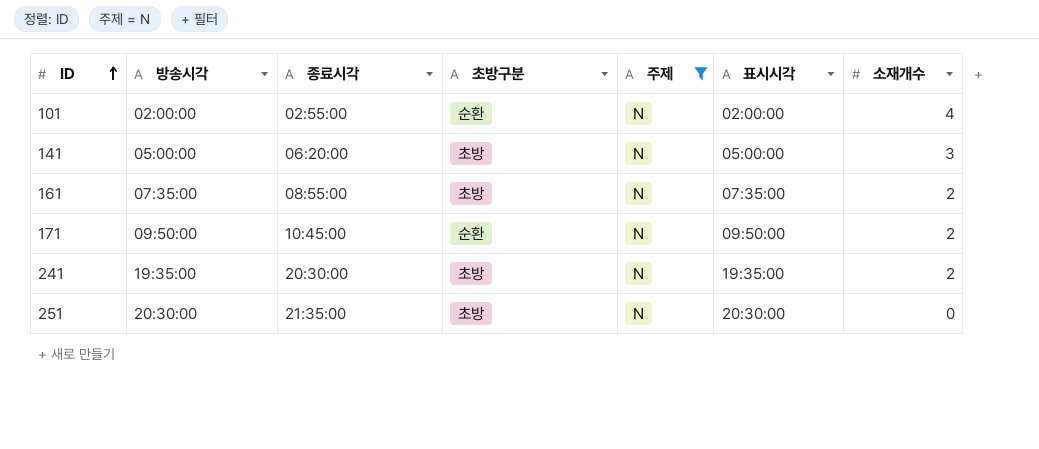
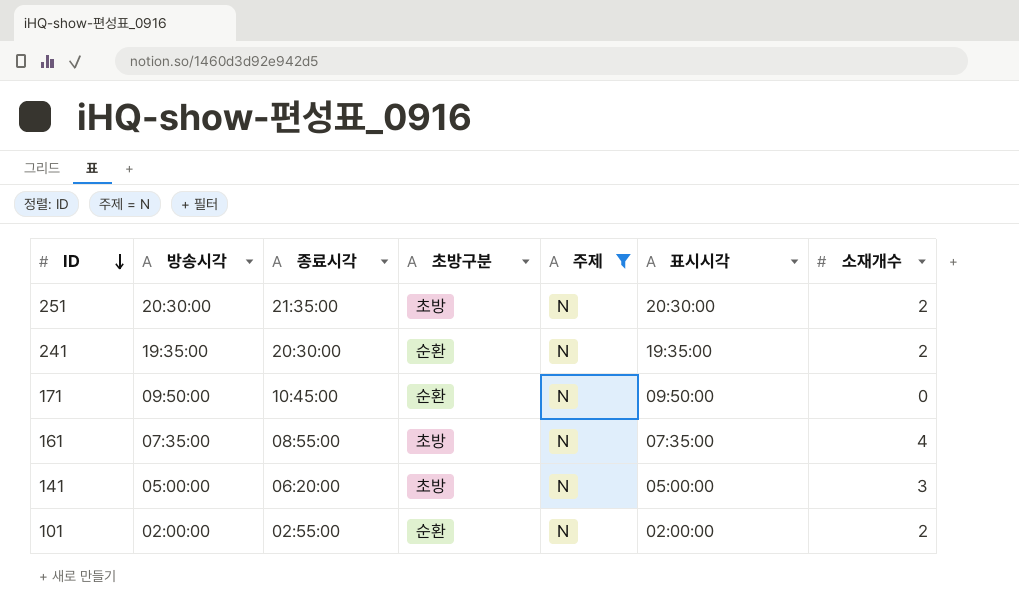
row order: ID ascending -> ID descending
251 | 소재개수: 0 -> 2
241 | 초방구분: 초방 -> 순환
171 | 소재개수: 2 -> 0
161 | 소재개수: 2 -> 4
101 | 소재개수: 4 -> 2

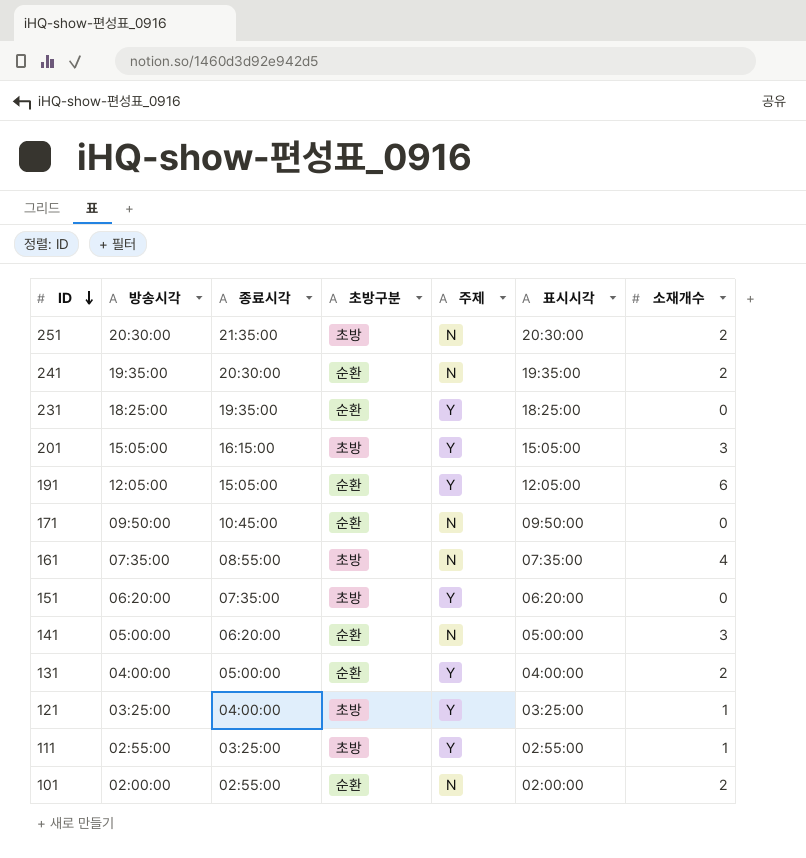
filter: 주제 = N -> none
141 | 초방구분: 초방 -> 순환

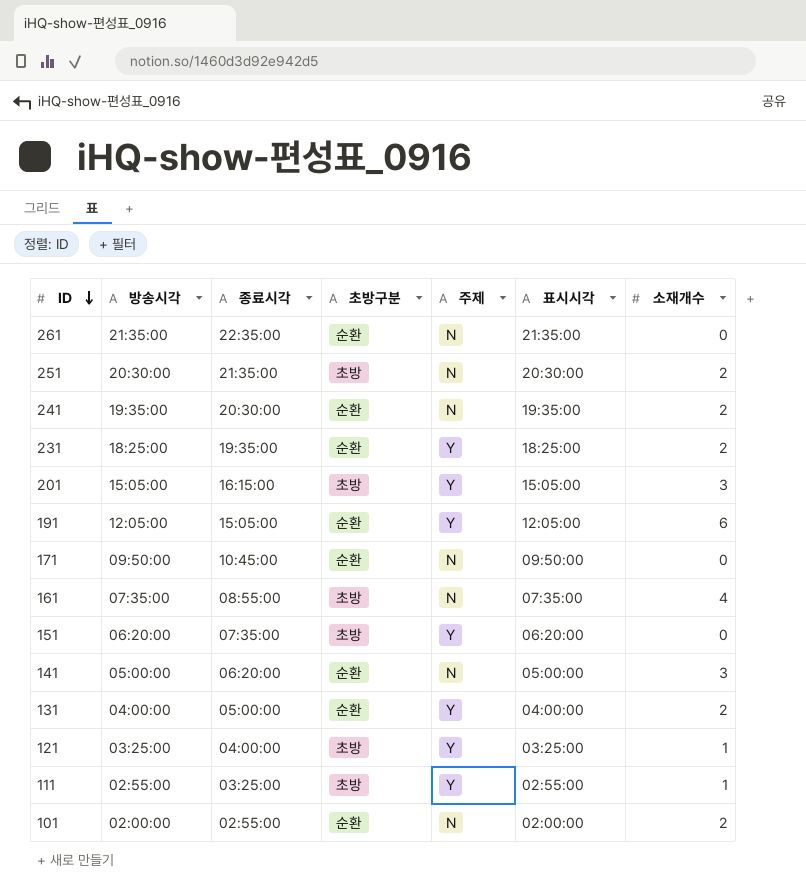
row 261: none -> 21:35:00 | 22:35:00 | 순환 | N | 21:35:00 | 0
231 | 소재개수: 0 -> 2

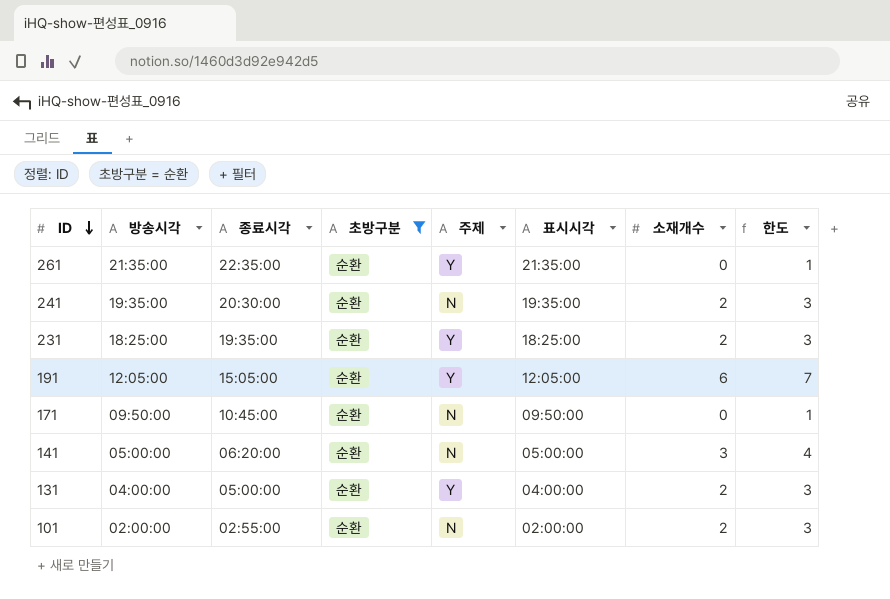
filter: none -> 초방구분 = 순환
column 한도 | formula: none -> [소재개수] + 1
261 | 주제: N -> Y

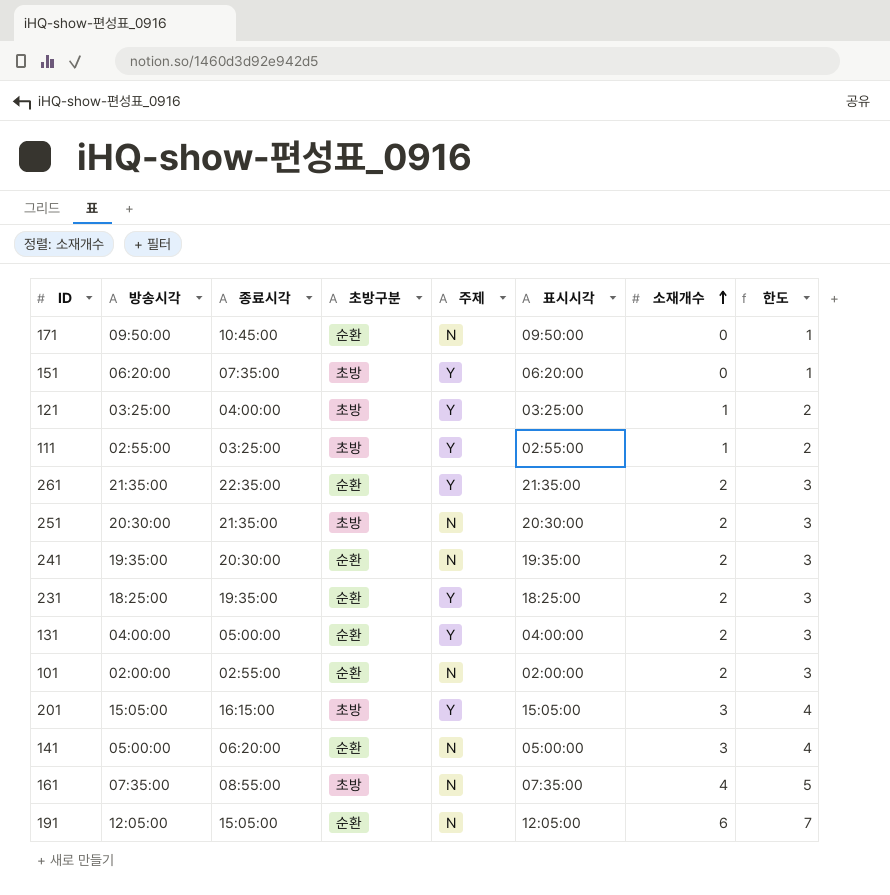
filter: 초방구분 = 순환 -> none
row order: ID descending -> 소재개수 ascending
261 | 소재개수: 0 -> 2
261 | 한도: 1 -> 3
191 | 주제: Y -> N

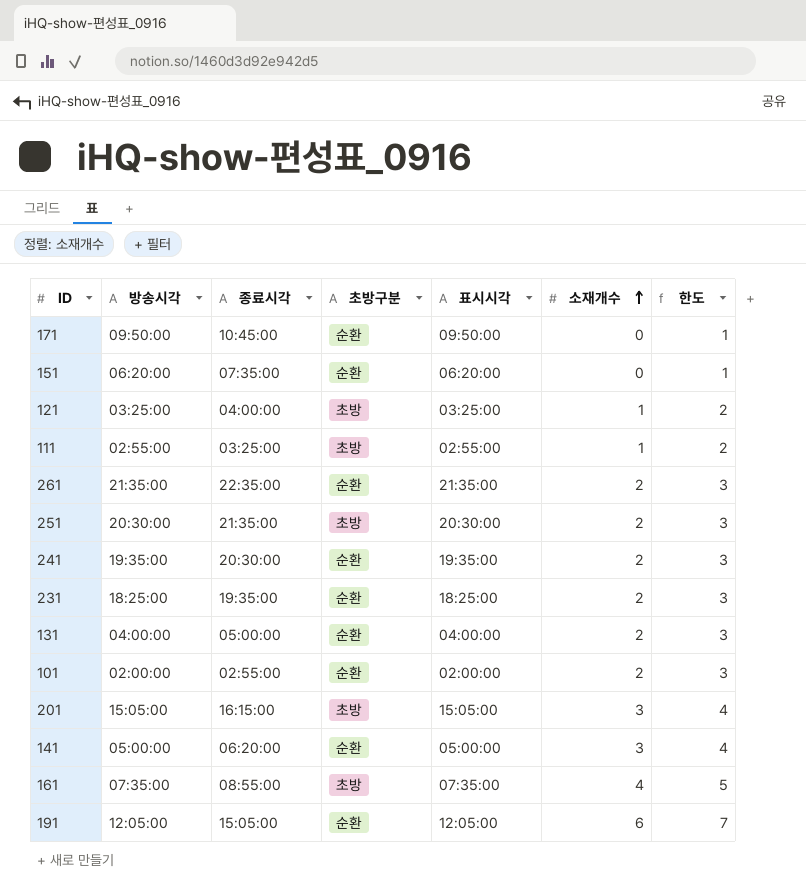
column 주제 | position: 5 -> none
151 | 초방구분: 초방 -> 순환

